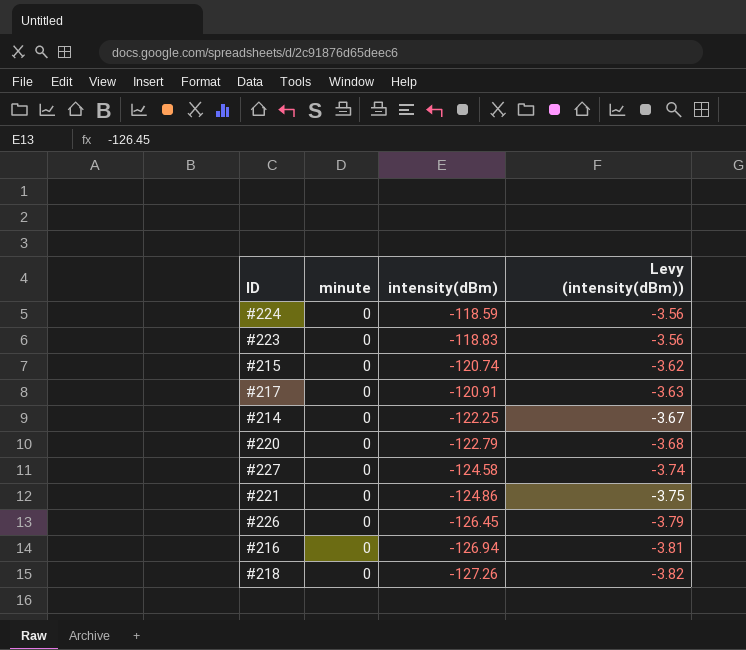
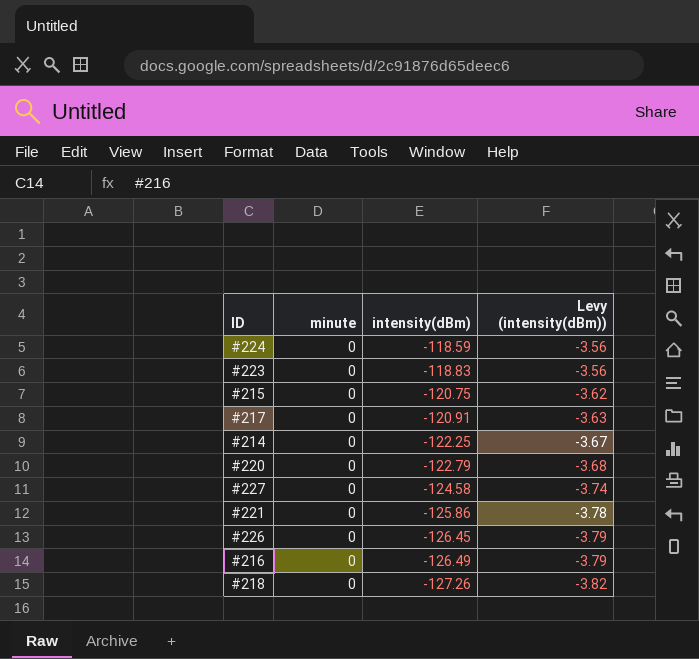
#215 | intensity(dBm): -120.74 -> -120.75
#221 | intensity(dBm): -124.86 -> -125.86
#221 | Levy (intensity(dBm)): -3.75 -> -3.78
#216 | intensity(dBm): -126.94 -> -126.49
#216 | Levy (intensity(dBm)): -3.81 -> -3.79

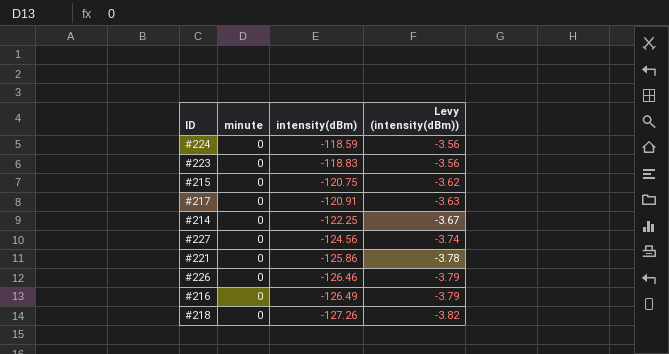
row #220: 0 | -122.79 | -3.68 -> none
#227 | intensity(dBm): -124.58 -> -124.56
#226 | intensity(dBm): -126.45 -> -126.46

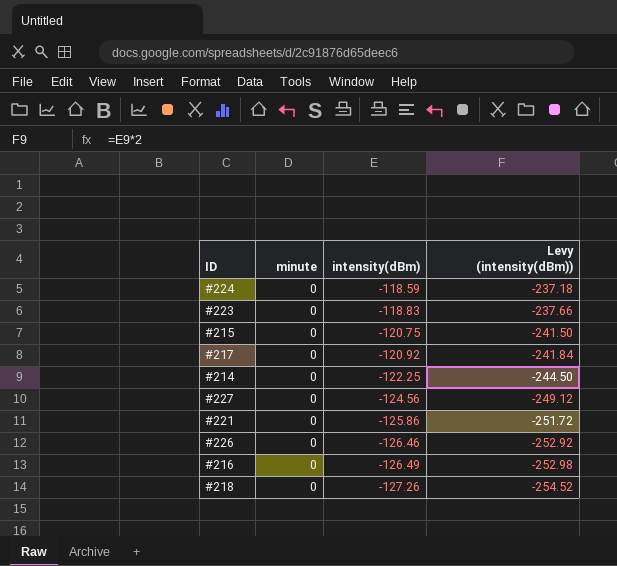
column Levy (intensity(dBm)) | formula: [intensity(dBm)] * 0.03 -> [intensity(dBm)] * 2
#217 | intensity(dBm): -120.91 -> -120.92

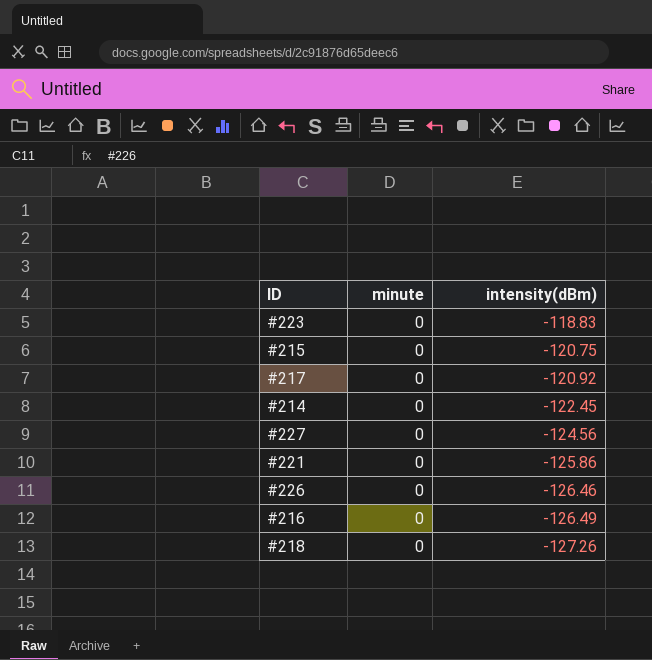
column Levy (intensity(dBm)) | formula: [intensity(dBm)] * 2 -> none
row #224: 0 | -118.59 | -237.18 -> none
#214 | intensity(dBm): -122.25 -> -122.45

